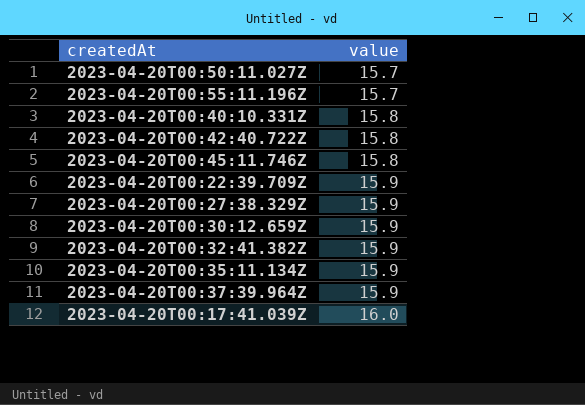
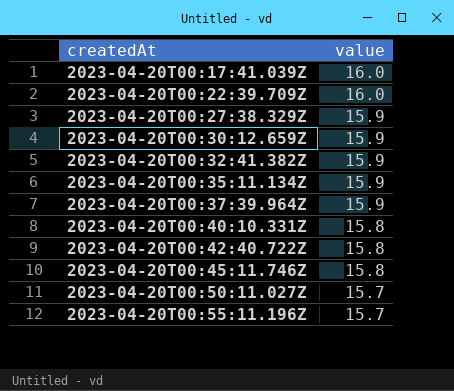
row order: value ascending -> createdAt ascending
2023-04-20T00:22:39.709Z | value: 15.9 -> 16.0

